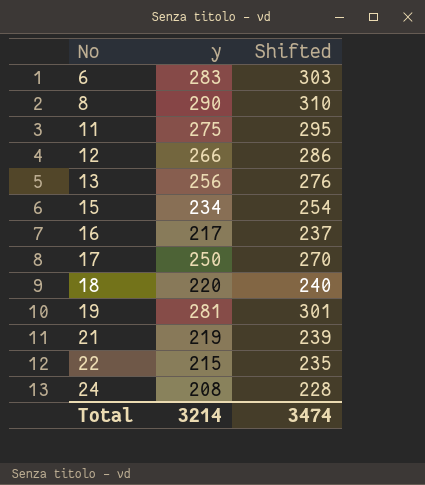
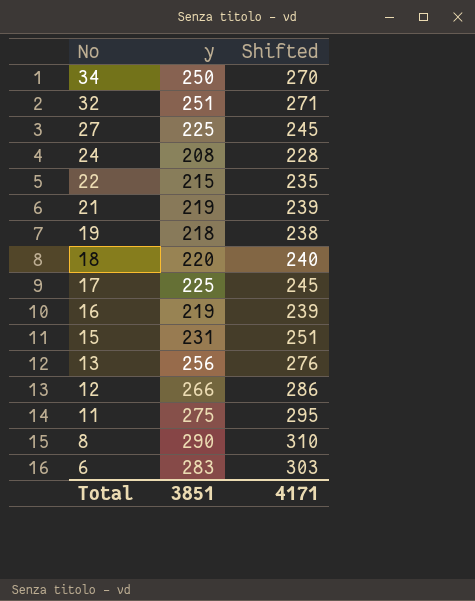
row order: No ascending -> No descending
row 34: none -> 250 | 270
row 32: none -> 251 | 271
row 27: none -> 225 | 245
19 | y: 281 -> 218
19 | Shifted: 301 -> 238
17 | y: 250 -> 225
17 | Shifted: 270 -> 245
16 | y: 217 -> 219
16 | Shifted: 237 -> 239
15 | y: 234 -> 231
15 | Shifted: 254 -> 251
Total | y: 3214 -> 3851
Total | Shifted: 3474 -> 4171

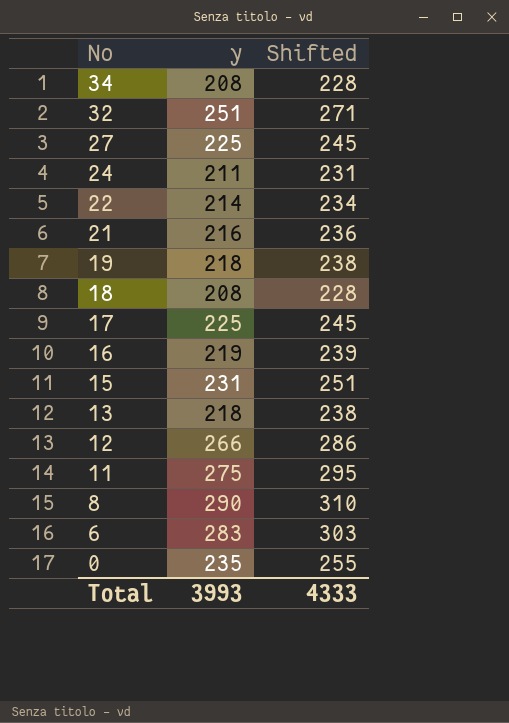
34 | y: 250 -> 208
34 | Shifted: 270 -> 228
24 | y: 208 -> 211
24 | Shifted: 228 -> 231
22 | y: 215 -> 214
22 | Shifted: 235 -> 234
21 | y: 219 -> 216
21 | Shifted: 239 -> 236
18 | y: 220 -> 208
18 | Shifted: 240 -> 228
13 | y: 256 -> 218
13 | Shifted: 276 -> 238
row 0: none -> 235 | 255
Total | y: 3851 -> 3993
Total | Shifted: 4171 -> 4333

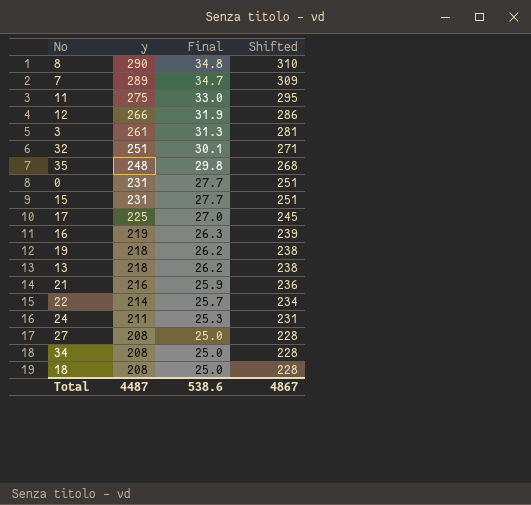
row order: No descending -> y descending
column Final | formula: none -> [y] * 0.12
row 6: 283 | 303 -> none
row 7: none -> 289 | 34.7 | 309
row 3: none -> 261 | 31.3 | 281
row 35: none -> 248 | 29.8 | 268
0 | y: 235 -> 231
0 | Shifted: 255 -> 251
27 | y: 225 -> 208
27 | Shifted: 245 -> 228
Total | y: 3993 -> 4487
Total | Shifted: 4333 -> 4867

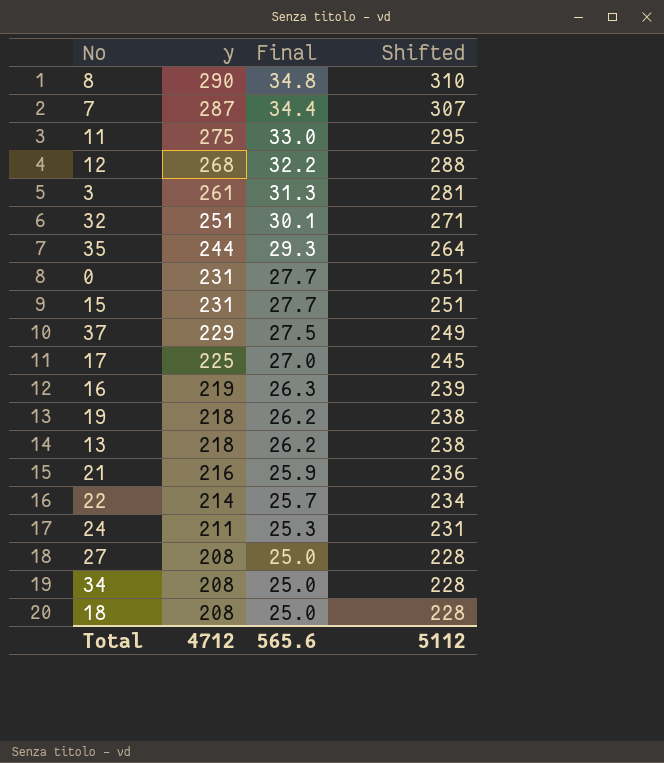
7 | y: 289 -> 287
7 | Final: 34.7 -> 34.4
7 | Shifted: 309 -> 307
12 | y: 266 -> 268
12 | Final: 31.9 -> 32.2
12 | Shifted: 286 -> 288
35 | y: 248 -> 244
35 | Final: 29.8 -> 29.3
35 | Shifted: 268 -> 264
row 37: none -> 229 | 27.5 | 249
Total | y: 4487 -> 4712
Total | Final: 538.6 -> 565.6
Total | Shifted: 4867 -> 5112

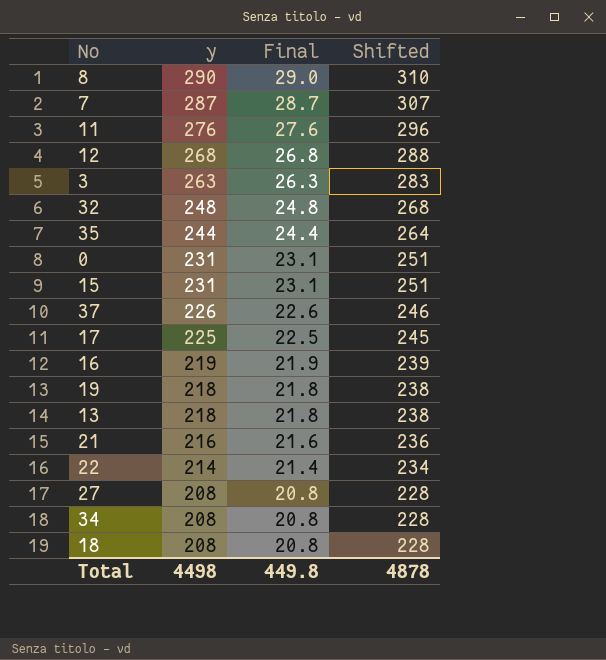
column Final | formula: [y] * 0.12 -> [y] * 0.1
row 24: 211 | 25.3 | 231 -> none
11 | y: 275 -> 276
11 | Shifted: 295 -> 296
3 | y: 261 -> 263
3 | Shifted: 281 -> 283
32 | y: 251 -> 248
32 | Shifted: 271 -> 268
37 | y: 229 -> 226
37 | Shifted: 249 -> 246
Total | y: 4712 -> 4498
Total | Final: 565.6 -> 449.8
Total | Shifted: 5112 -> 4878

